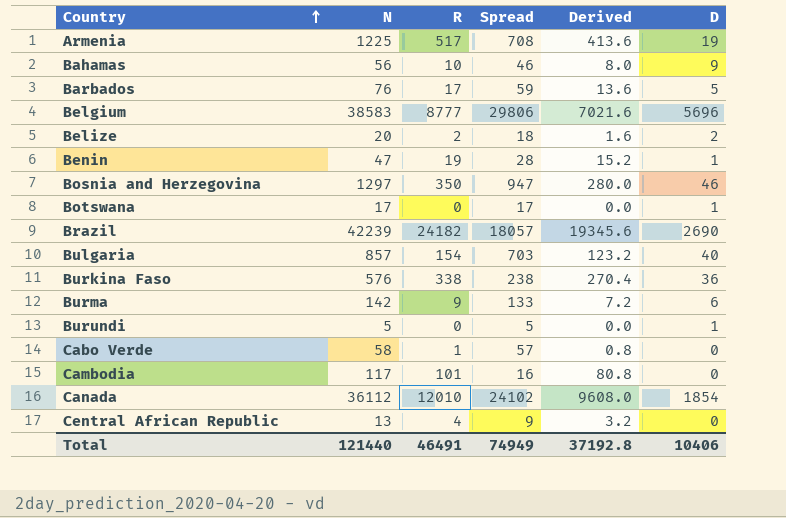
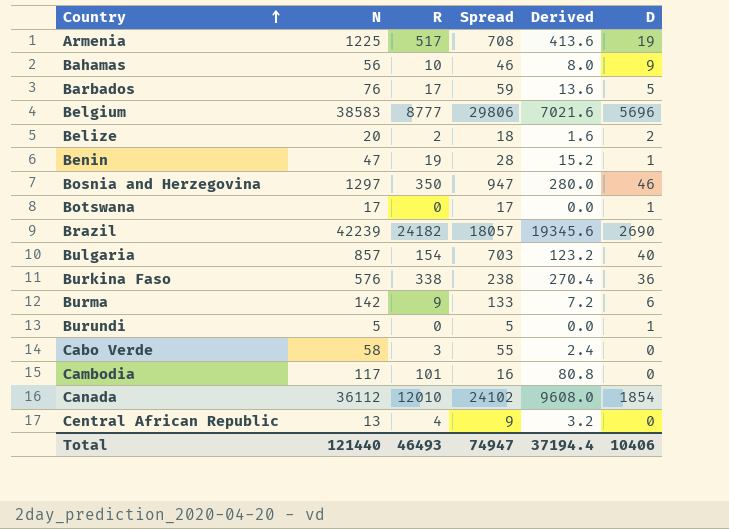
Cabo Verde | R: 1 -> 3
Cabo Verde | Spread: 57 -> 55
Cabo Verde | Derived: 0.8 -> 2.4
Total | R: 46491 -> 46493
Total | Spread: 74949 -> 74947
Total | Derived: 37192.8 -> 37194.4

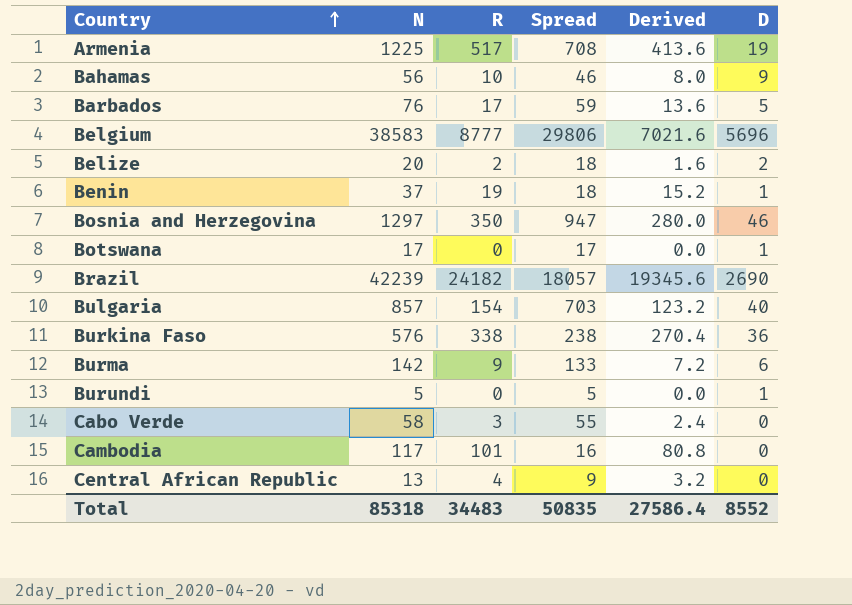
row Canada: 36112 | 12010 | 24102 | 9608.0 | 1854 -> none
Benin | N: 47 -> 37
Benin | Spread: 28 -> 18
Total | N: 121440 -> 85318
Total | R: 46493 -> 34483
Total | Spread: 74947 -> 50835
Total | Derived: 37194.4 -> 27586.4
Total | D: 10406 -> 8552

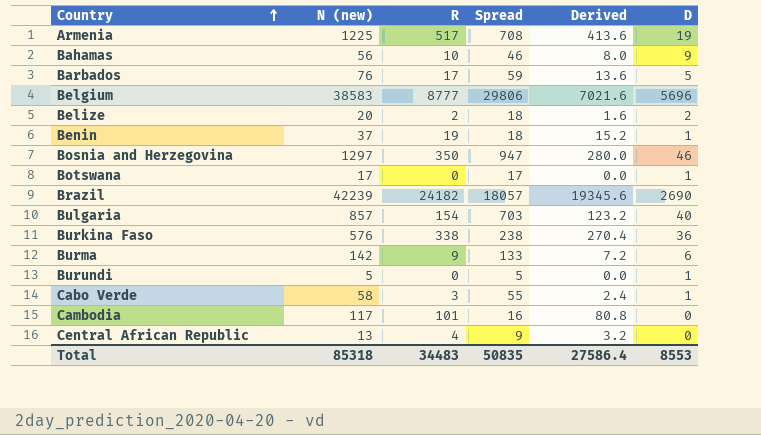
column name: N -> N (new)
Cabo Verde | D: 0 -> 1
Total | D: 8552 -> 8553

